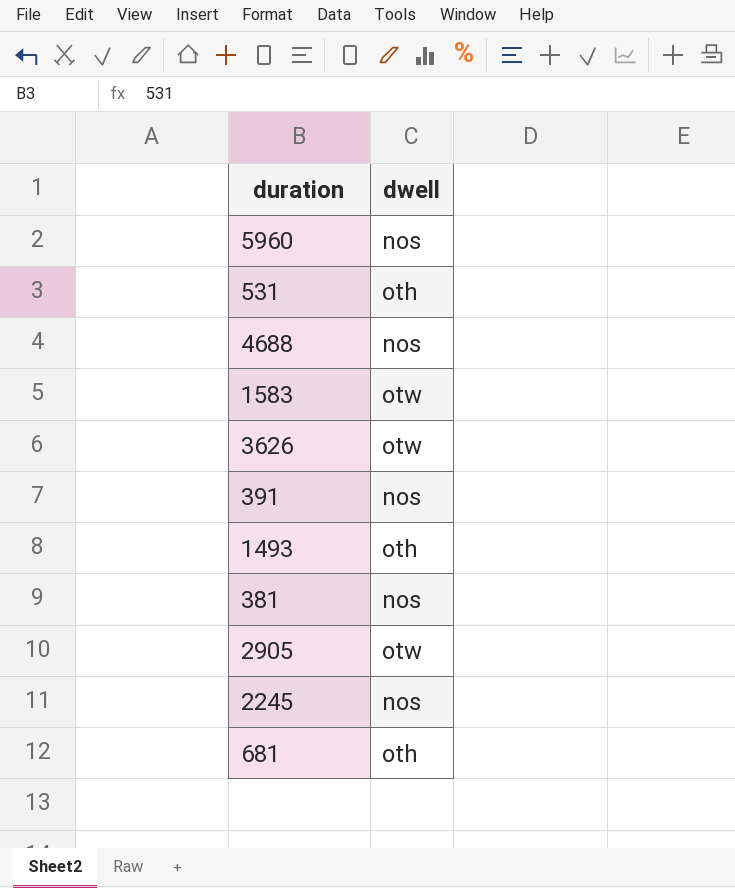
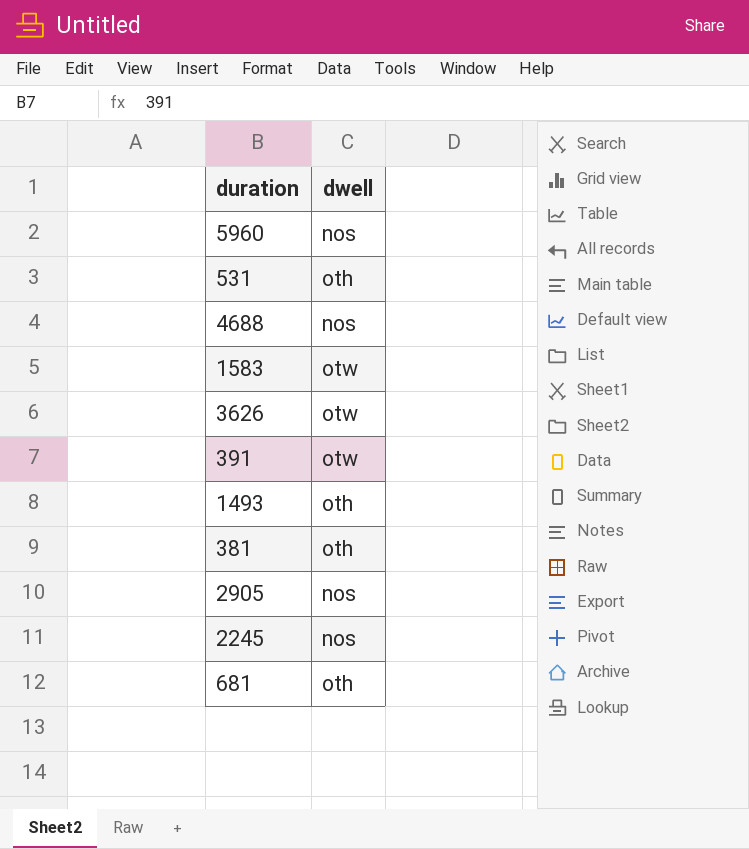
391 | dwell: nos -> otw
381 | dwell: nos -> oth
2905 | dwell: otw -> nos

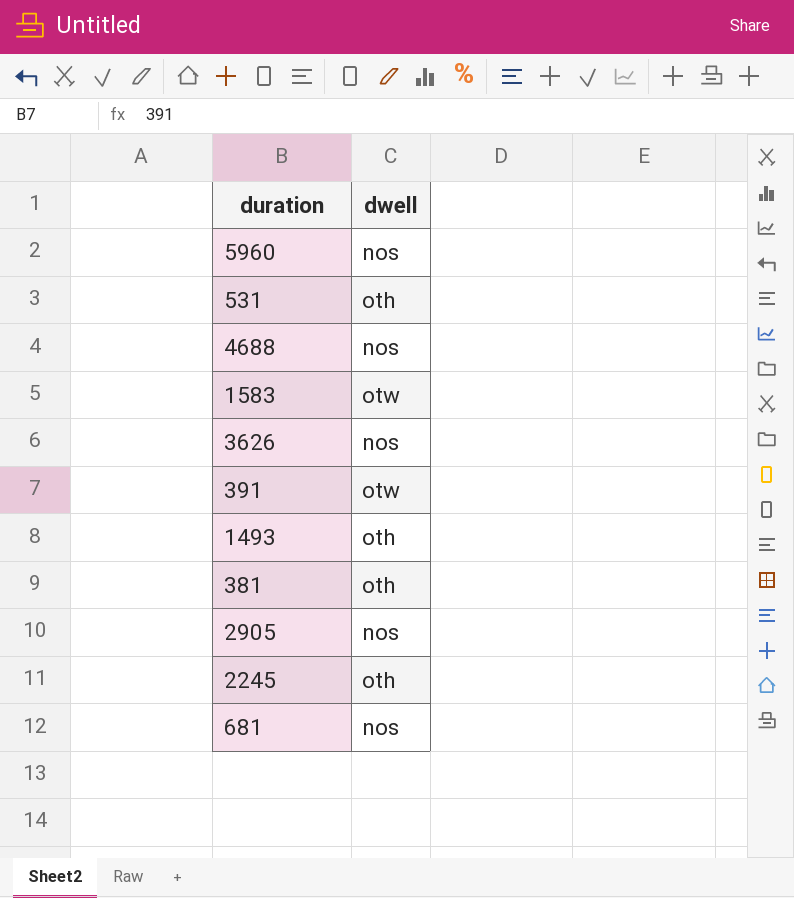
3626 | dwell: otw -> nos
2245 | dwell: nos -> oth
681 | dwell: oth -> nos

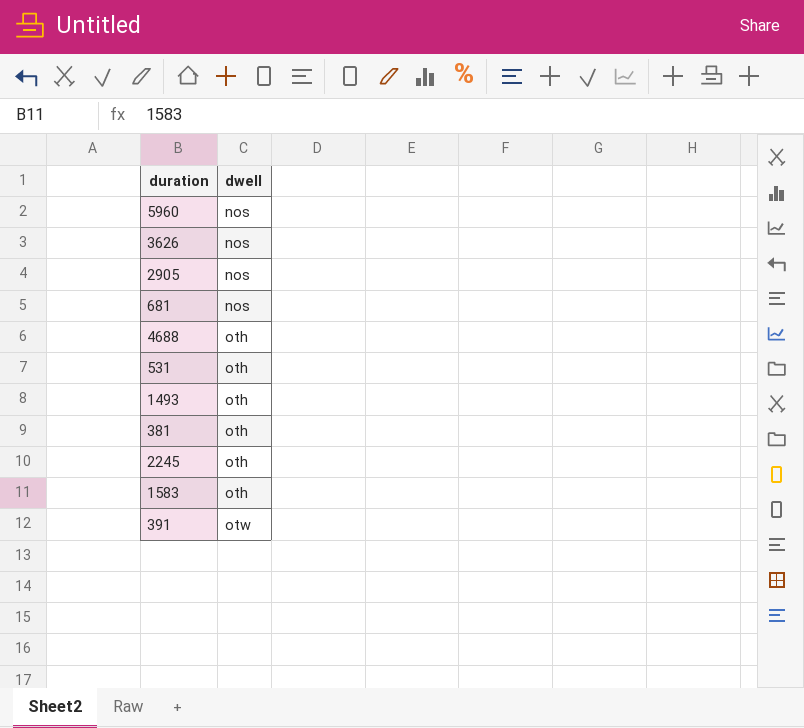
row order: none -> dwell ascending
4688 | dwell: nos -> oth
1583 | dwell: otw -> oth

